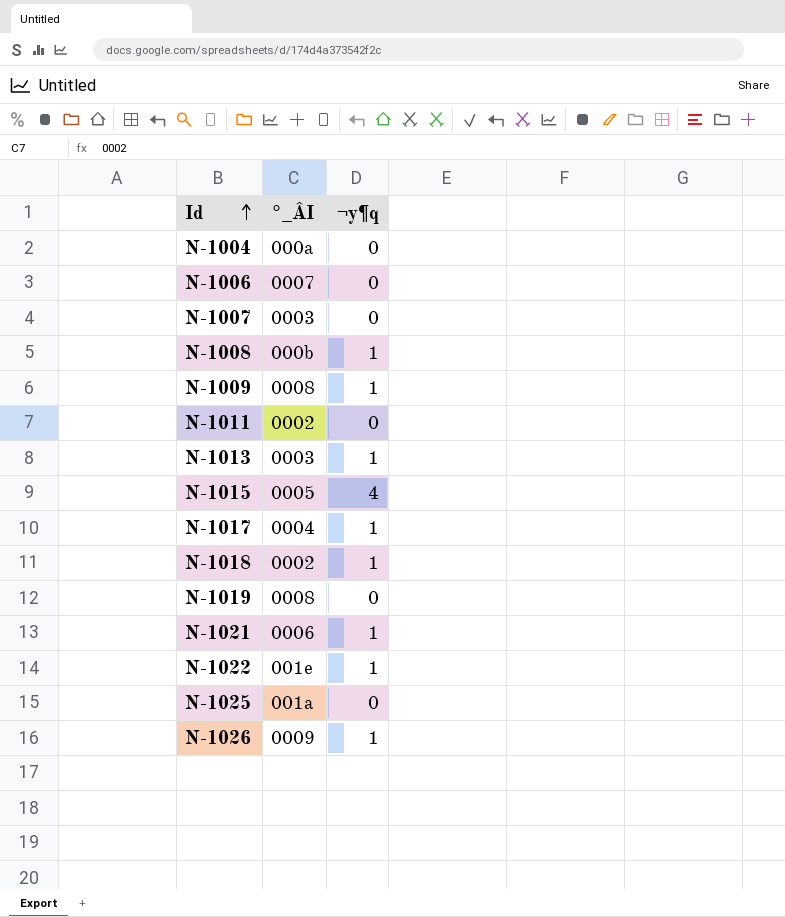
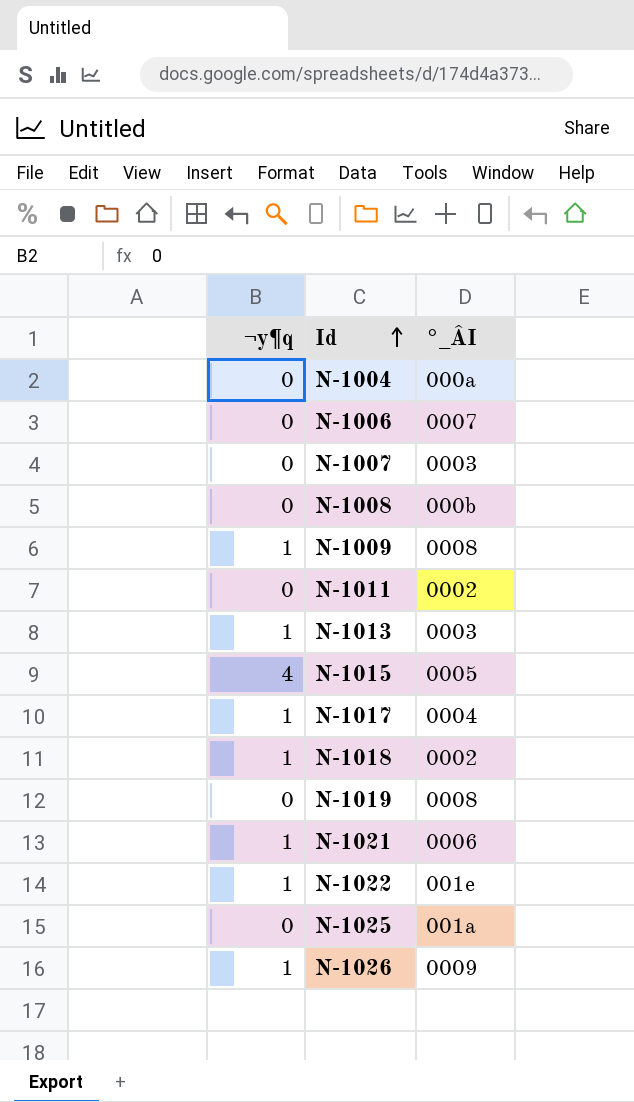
column ¬y¶q | position: 3 -> 1
N-1008 | ¬y¶q: 1 -> 0

